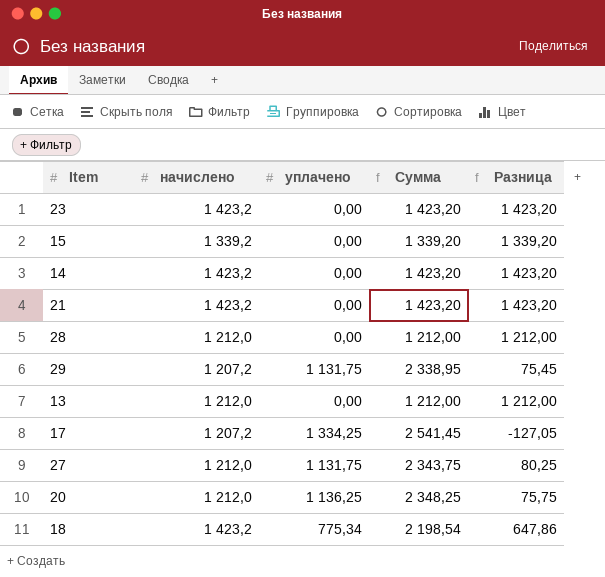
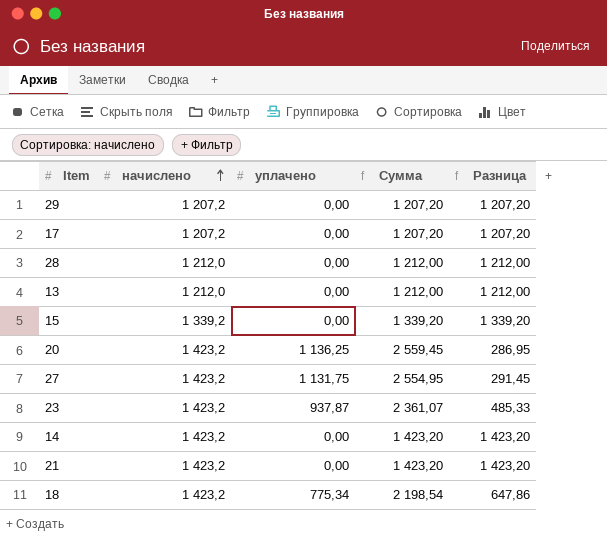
row order: none -> начислено ascending
29 | уплачено: 1 131,75 -> 0,00
29 | Сумма: 2 338,95 -> 1 207,20
29 | Разница: 75,45 -> 1 207,20
17 | уплачено: 1 334,25 -> 0,00
17 | Сумма: 2 541,45 -> 1 207,20
17 | Разница: -127,05 -> 1 207,20
20 | начислено: 1 212,0 -> 1 423,2
20 | Сумма: 2 348,25 -> 2 559,45
20 | Разница: 75,75 -> 286,95
27 | начислено: 1 212,0 -> 1 423,2
27 | Сумма: 2 343,75 -> 2 554,95
27 | Разница: 80,25 -> 291,45
23 | уплачено: 0,00 -> 937,87
23 | Сумма: 1 423,20 -> 2 361,07
23 | Разница: 1 423,20 -> 485,33

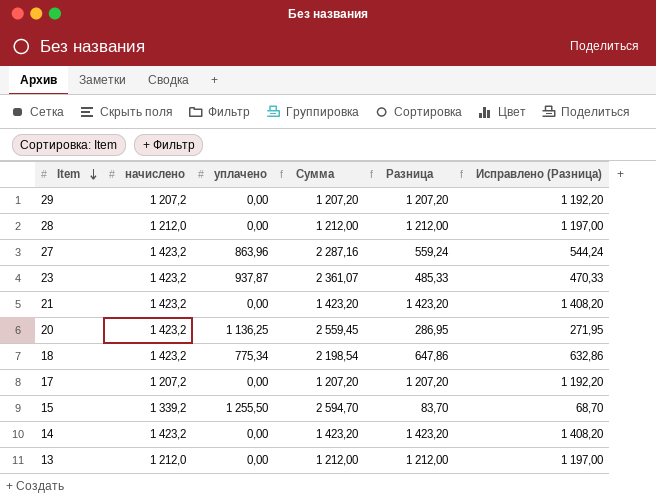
row order: начислено ascending -> Item descending
column Исправлено (Разница) | formula: none -> [Разница] - 15
27 | уплачено: 1 131,75 -> 863,96
27 | Сумма: 2 554,95 -> 2 287,16
27 | Разница: 291,45 -> 559,24
15 | уплачено: 0,00 -> 1 255,50
15 | Сумма: 1 339,20 -> 2 594,70
15 | Разница: 1 339,20 -> 83,70

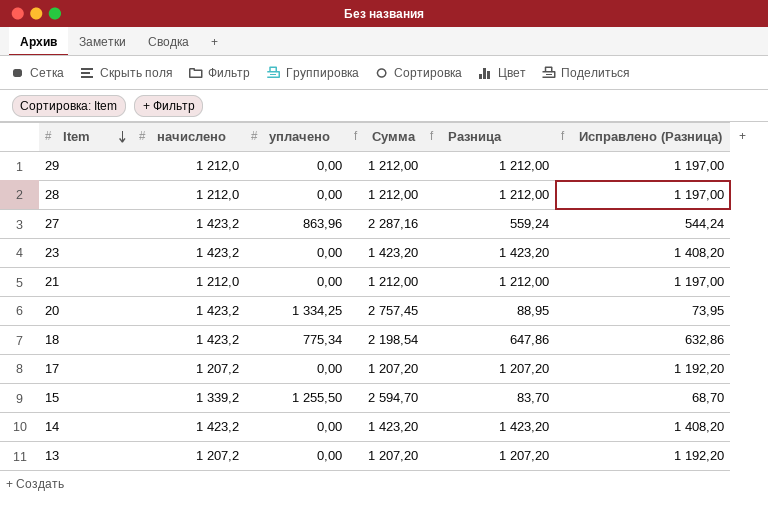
29 | начислено: 1 207,2 -> 1 212,0
29 | Сумма: 1 207,20 -> 1 212,00
29 | Разница: 1 207,20 -> 1 212,00
29 | Исправлено (Разница): 1 192,20 -> 1 197,00
23 | уплачено: 937,87 -> 0,00
23 | Сумма: 2 361,07 -> 1 423,20
23 | Разница: 485,33 -> 1 423,20
23 | Исправлено (Разница): 470,33 -> 1 408,20
21 | начислено: 1 423,2 -> 1 212,0
21 | Сумма: 1 423,20 -> 1 212,00
21 | Разница: 1 423,20 -> 1 212,00
21 | Исправлено (Разница): 1 408,20 -> 1 197,00
20 | уплачено: 1 136,25 -> 1 334,25
20 | Сумма: 2 559,45 -> 2 757,45
20 | Разница: 286,95 -> 88,95
20 | Исправлено (Разница): 271,95 -> 73,95
13 | начислено: 1 212,0 -> 1 207,2
13 | Сумма: 1 212,00 -> 1 207,20
13 | Разница: 1 212,00 -> 1 207,20
13 | Исправлено (Разница): 1 197,00 -> 1 192,20

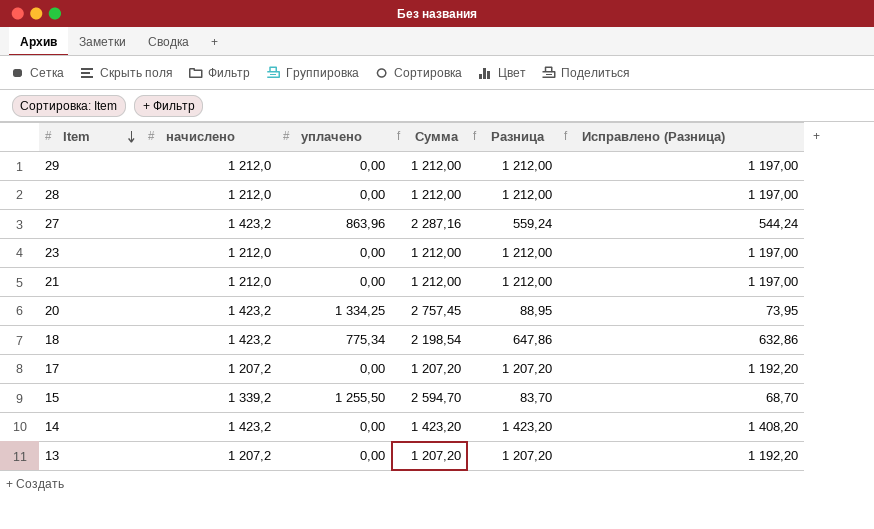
23 | начислено: 1 423,2 -> 1 212,0
23 | Сумма: 1 423,20 -> 1 212,00
23 | Разница: 1 423,20 -> 1 212,00
23 | Исправлено (Разница): 1 408,20 -> 1 197,00

